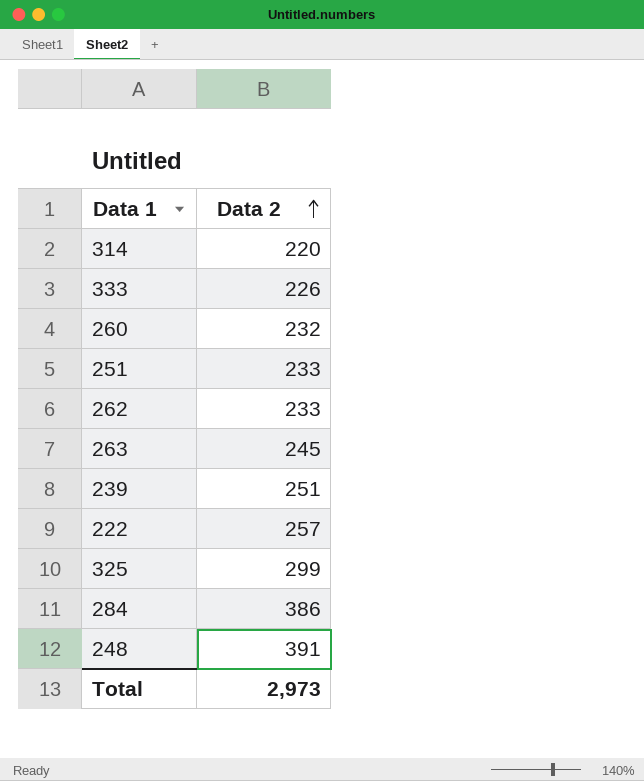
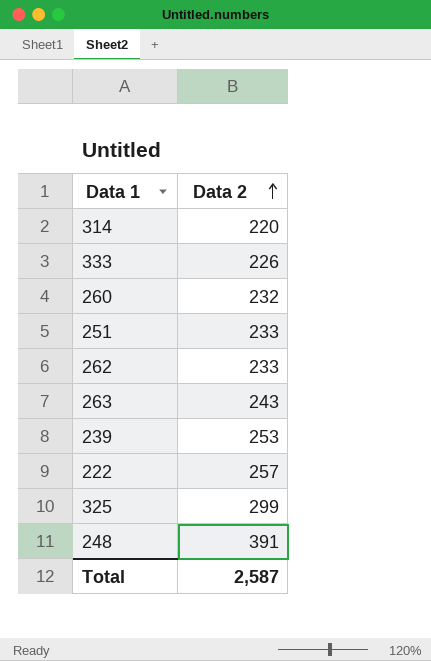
row 284: 386 -> none
263 | Data 2: 245 -> 243
239 | Data 2: 251 -> 253
Total | Data 2: 2,973 -> 2,587

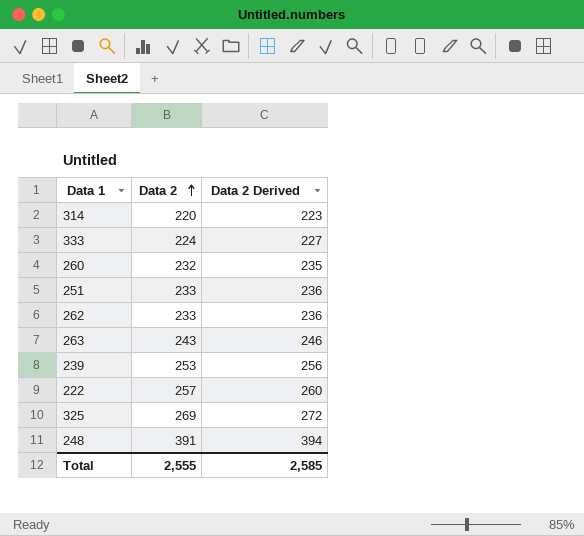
column Data 2 Derived | formula: none -> [Data 2] + 3
333 | Data 2: 226 -> 224
325 | Data 2: 299 -> 269
Total | Data 2: 2,587 -> 2,555

